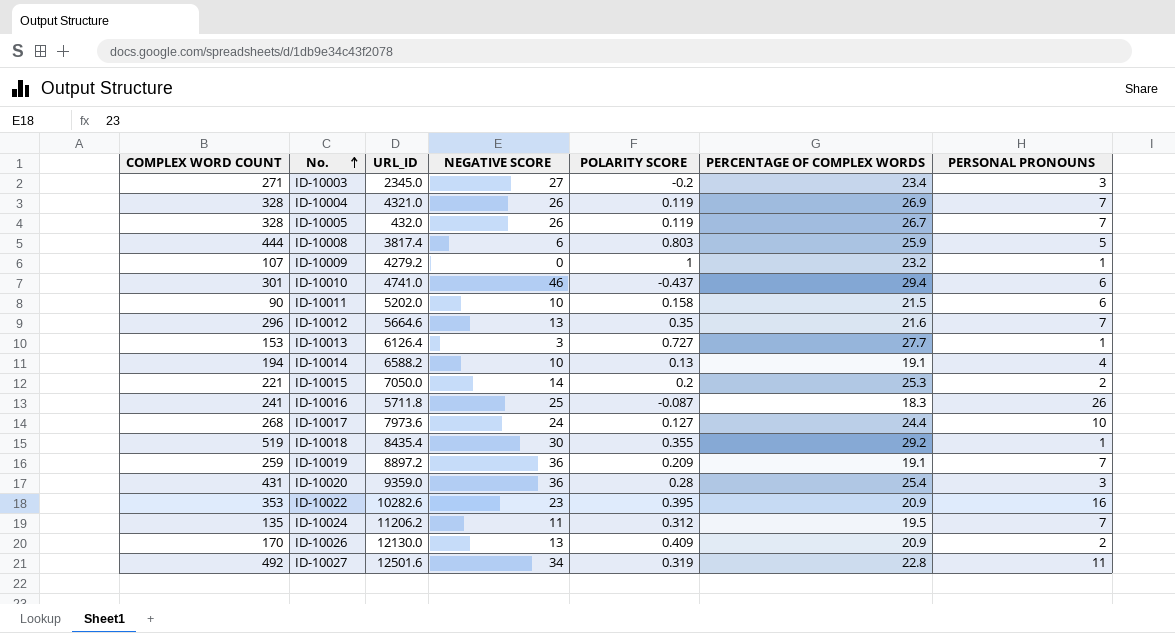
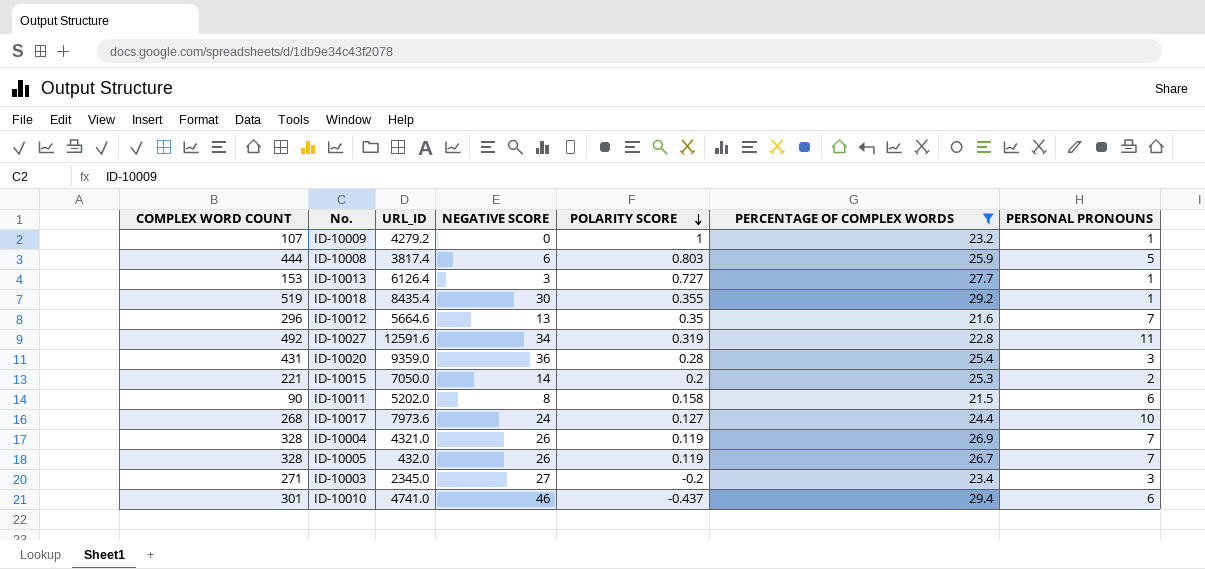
filter: none -> PERCENTAGE OF COMPLEX WORDS >= 21.5
row order: No. ascending -> POLARITY SCORE descending
ID-10027 | URL_ID: 12501.6 -> 12591.6
ID-10011 | NEGATIVE SCORE: 10 -> 8

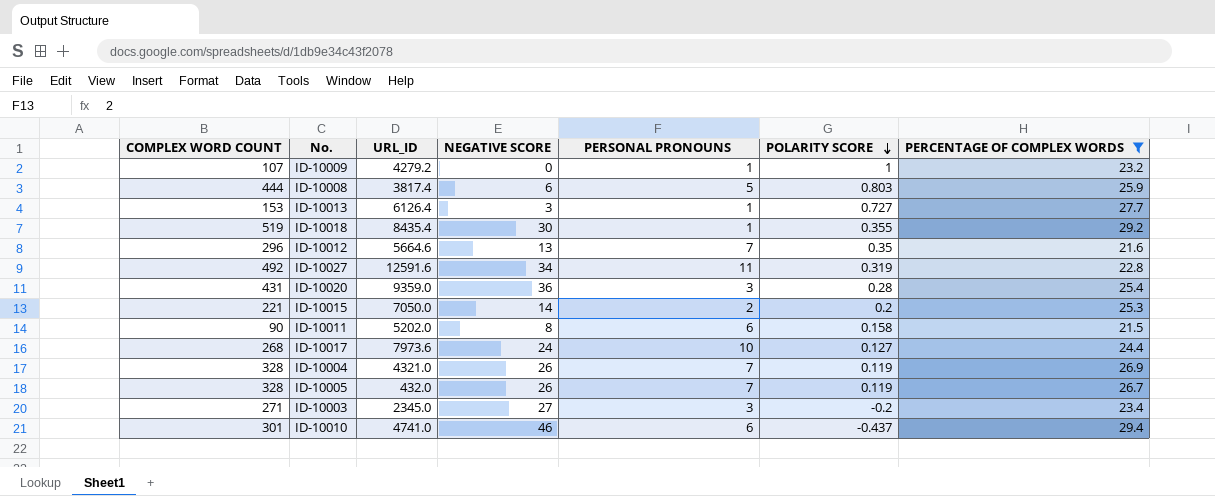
column PERSONAL PRONOUNS | position: 7 -> 5

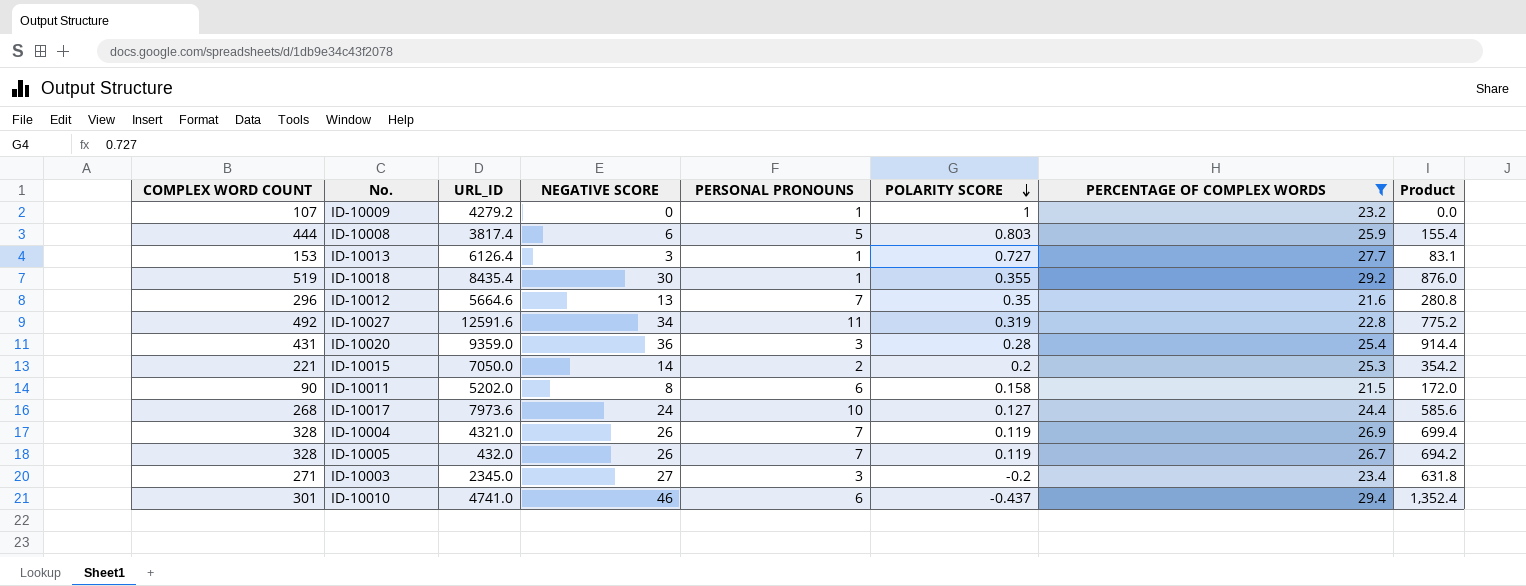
column Product | formula: none -> [NEGATIVE SCORE] * [PERCENTAGE OF COMPLEX WORDS]

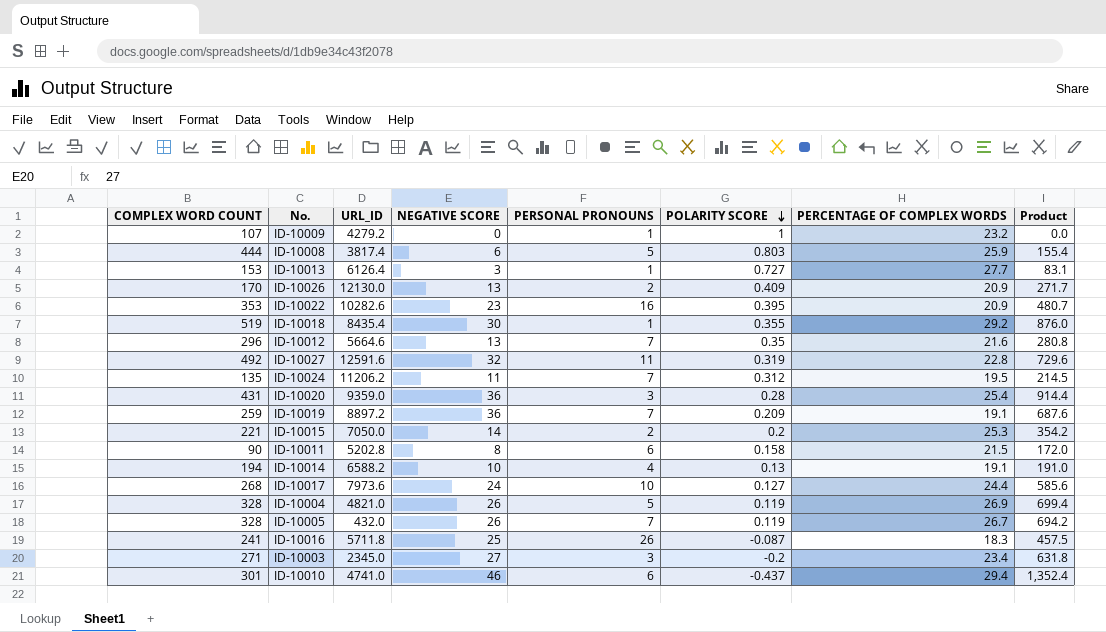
filter: PERCENTAGE OF COMPLEX WORDS >= 21.5 -> none
ID-10027 | NEGATIVE SCORE: 34 -> 32
ID-10027 | Product: 775.2 -> 729.6
ID-10011 | URL_ID: 5202.0 -> 5202.8
ID-10004 | URL_ID: 4321.0 -> 4821.0
ID-10004 | PERSONAL PRONOUNS: 7 -> 5

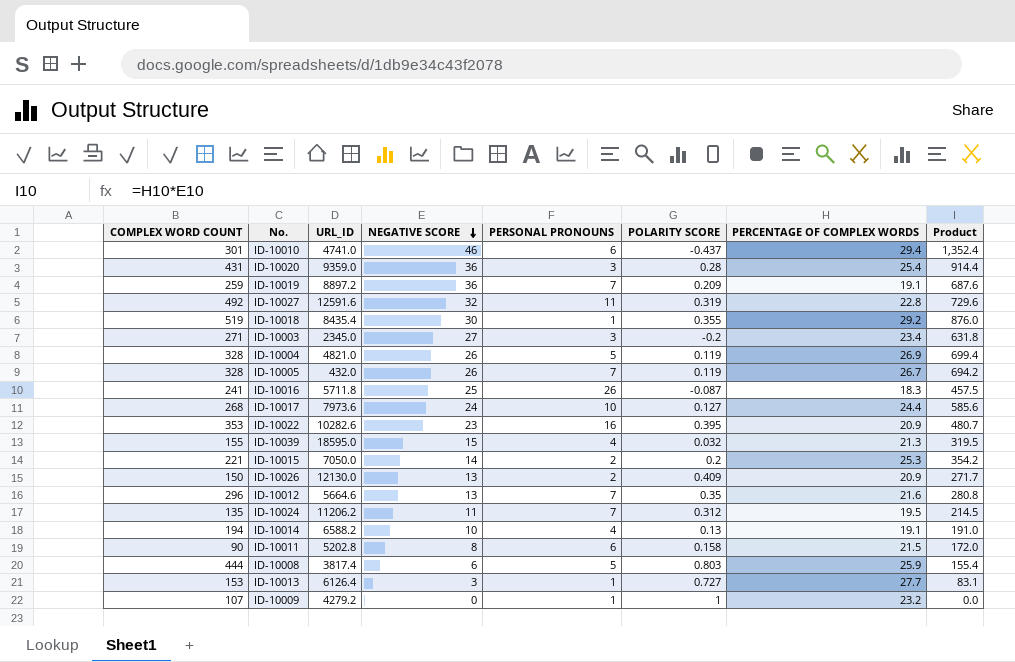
row order: POLARITY SCORE descending -> NEGATIVE SCORE descending
row ID-10039: none -> 155 | 18595.0 | 15 | 4 | 0.032 | 21.3 | 319.5
ID-10026 | COMPLEX WORD COUNT: 170 -> 150

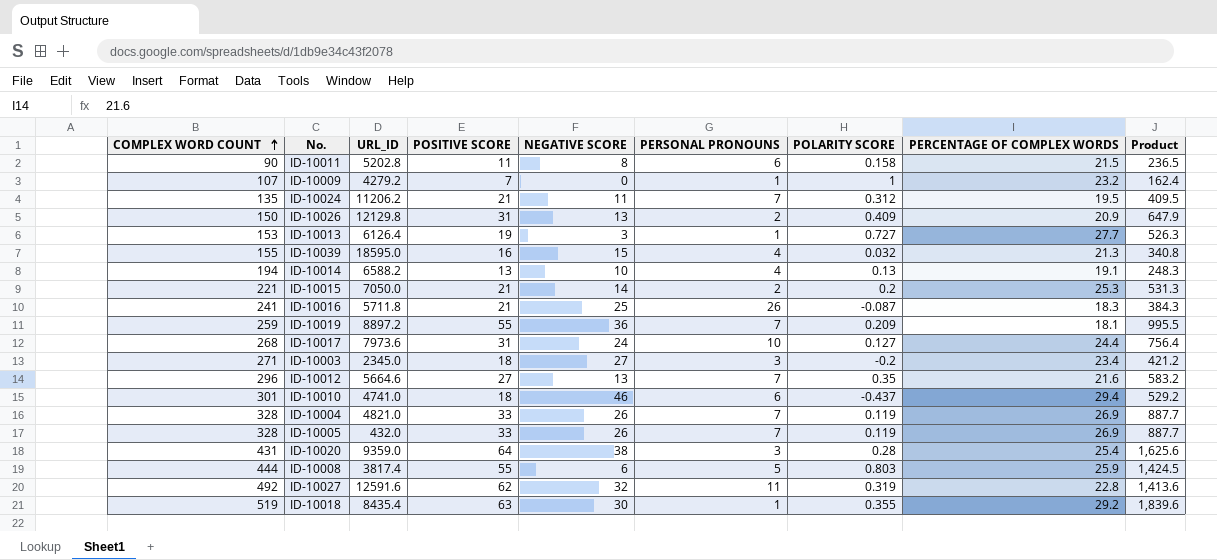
row order: NEGATIVE SCORE descending -> COMPLEX WORD COUNT ascending
column POSITIVE SCORE | position: none -> 4
column Product | formula: [NEGATIVE SCORE] * [PERCENTAGE OF COMPLEX WORDS] -> [POSITIVE SCORE] * [PERCENTAGE OF COMPLEX WORDS]
row ID-10022: 353 | 10282.6 | 23 | 16 | 0.395 | 20.9 | 480.7 -> none
ID-10026 | URL_ID: 12130.0 -> 12129.8
ID-10019 | PERCENTAGE OF COMPLEX WORDS: 19.1 -> 18.1
ID-10004 | PERSONAL PRONOUNS: 5 -> 7
ID-10005 | PERCENTAGE OF COMPLEX WORDS: 26.7 -> 26.9
ID-10020 | NEGATIVE SCORE: 36 -> 38

